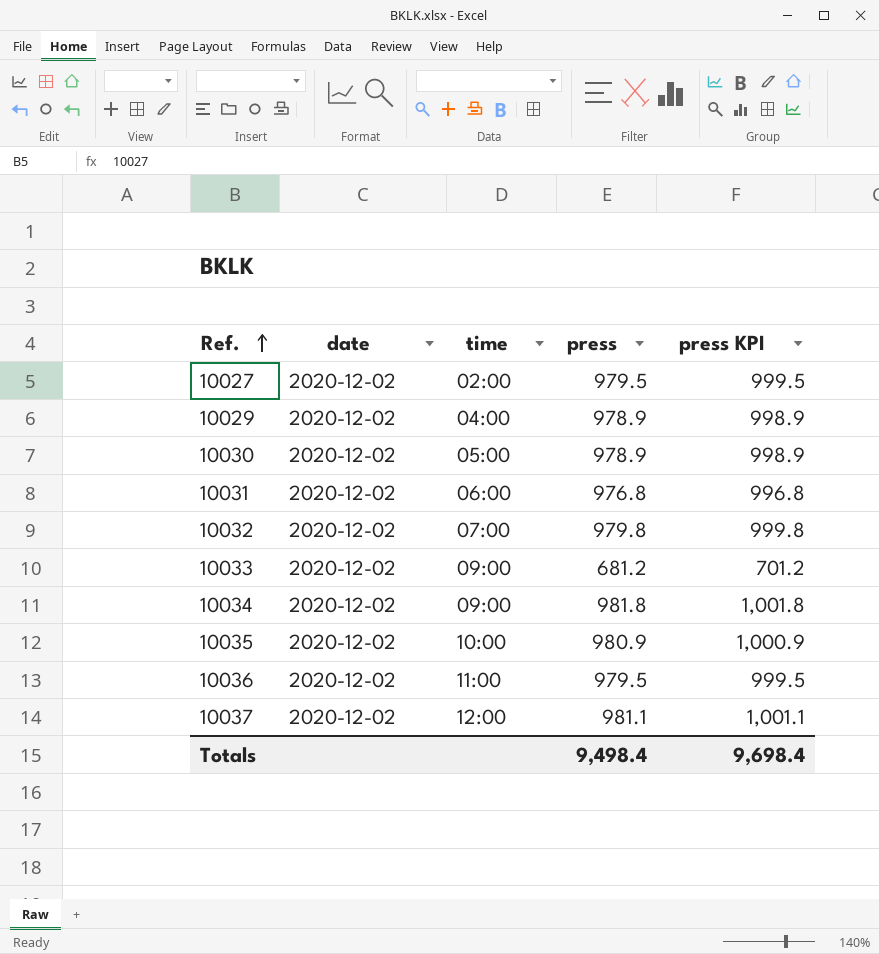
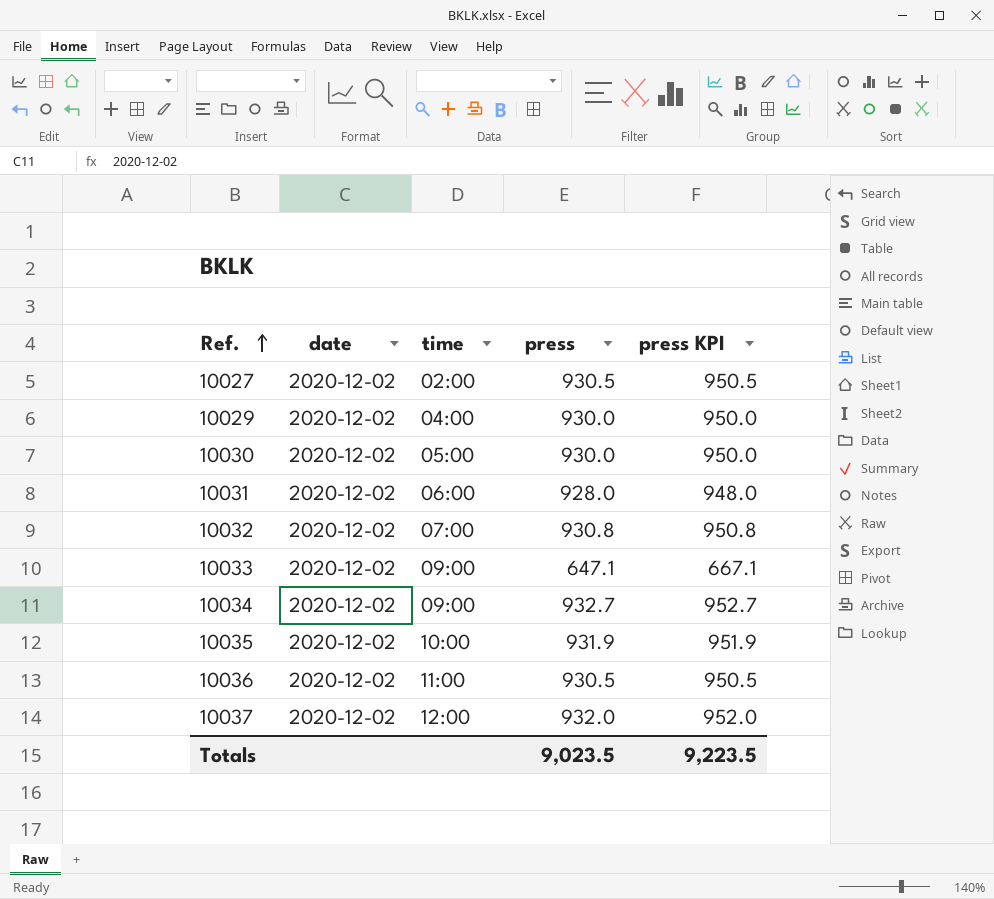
10027 | press: 979.5 -> 930.5
10027 | press KPI: 999.5 -> 950.5
10029 | press: 978.9 -> 930.0
10029 | press KPI: 998.9 -> 950.0
10030 | press: 978.9 -> 930.0
10030 | press KPI: 998.9 -> 950.0
10031 | press: 976.8 -> 928.0
10031 | press KPI: 996.8 -> 948.0
10032 | press: 979.8 -> 930.8
10032 | press KPI: 999.8 -> 950.8
10033 | press: 681.2 -> 647.1
10033 | press KPI: 701.2 -> 667.1
10034 | press: 981.8 -> 932.7
10034 | press KPI: 1,001.8 -> 952.7
10035 | press: 980.9 -> 931.9
10035 | press KPI: 1,000.9 -> 951.9
10036 | press: 979.5 -> 930.5
10036 | press KPI: 999.5 -> 950.5
10037 | press: 981.1 -> 932.0
10037 | press KPI: 1,001.1 -> 952.0
Totals | press: 9,498.4 -> 9,023.5
Totals | press KPI: 9,698.4 -> 9,223.5

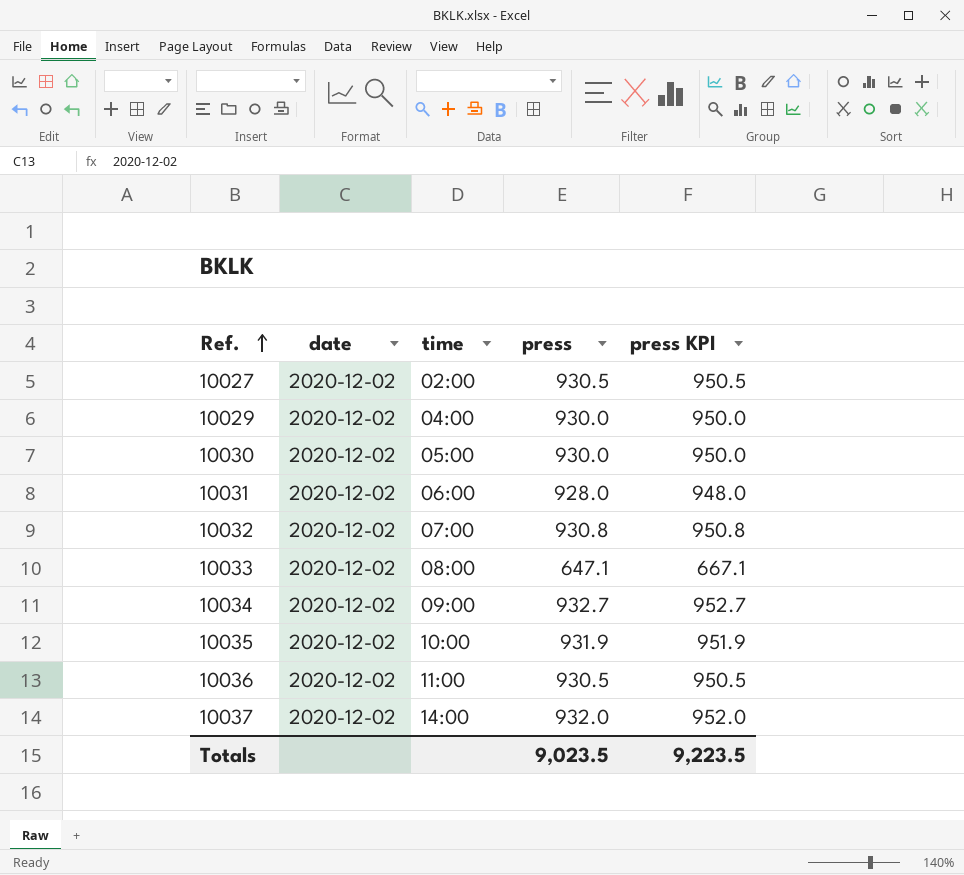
10033 | time: 09:00 -> 08:00
10037 | time: 12:00 -> 14:00

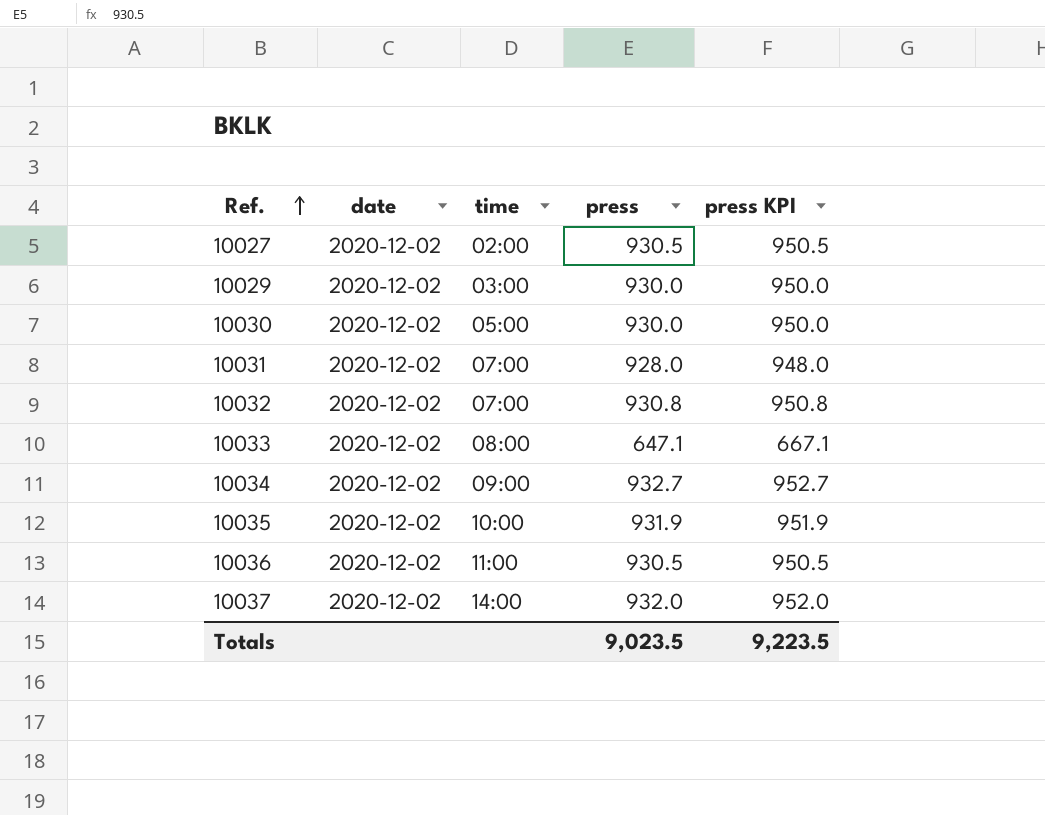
10029 | time: 04:00 -> 03:00
10031 | time: 06:00 -> 07:00

